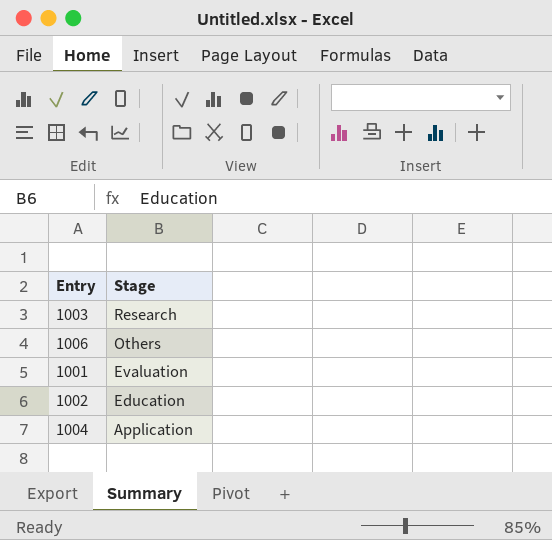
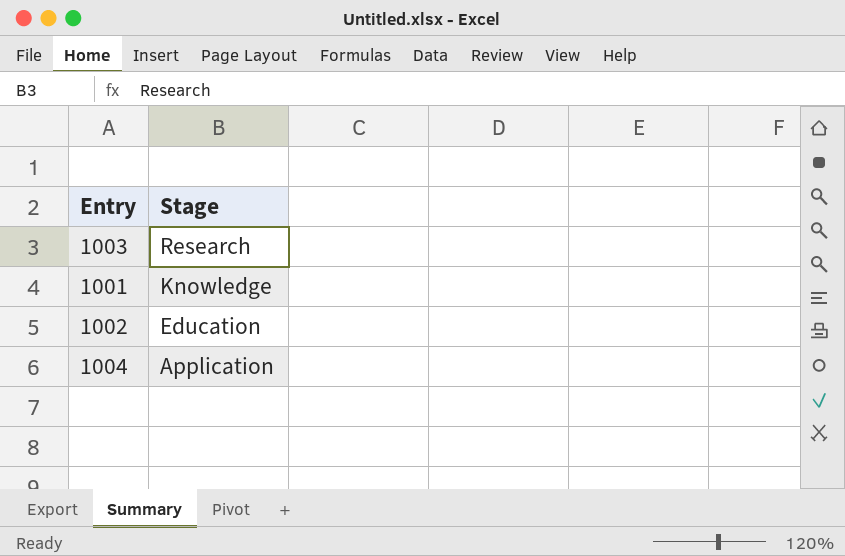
row 1006: Others -> none
1001 | Stage: Evaluation -> Knowledge

